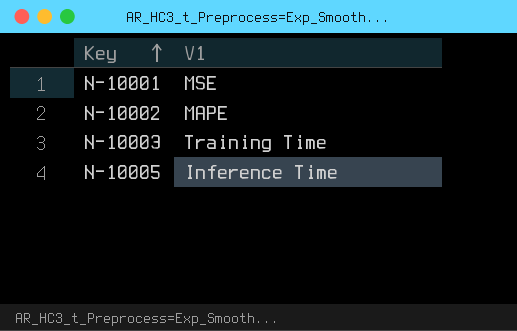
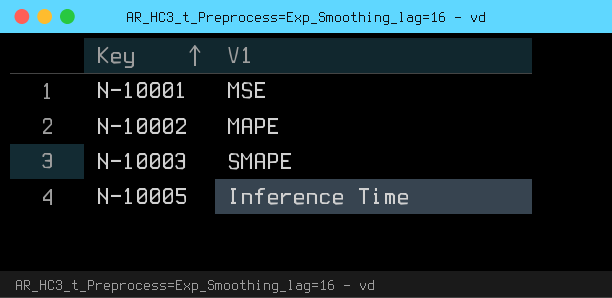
N-10003 | V1: Training Time -> SMAPE

